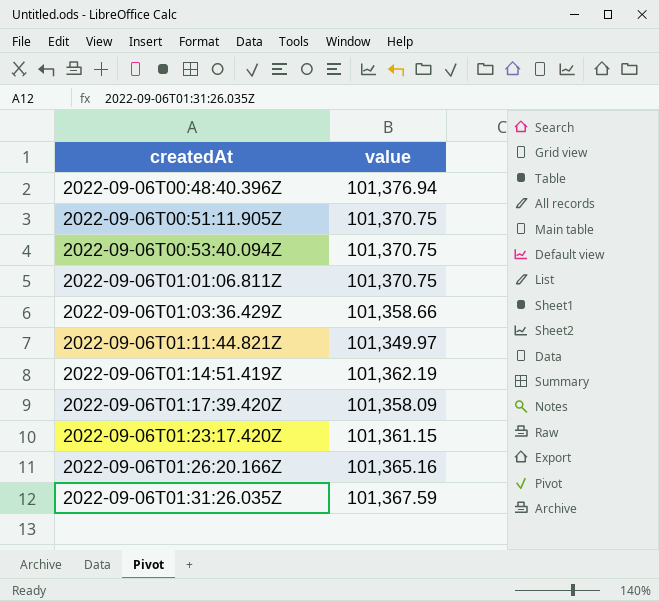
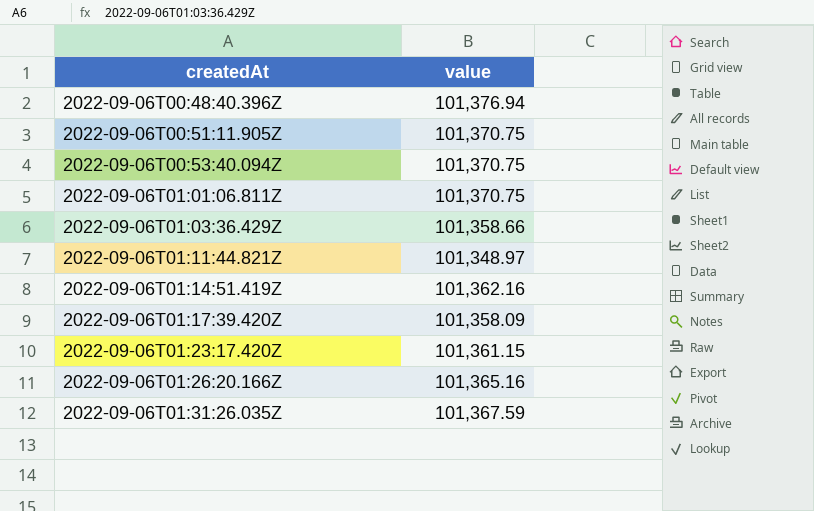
2022-09-06T01:11:44.821Z | value: 101,349.97 -> 101,348.97
2022-09-06T01:14:51.419Z | value: 101,362.19 -> 101,362.16

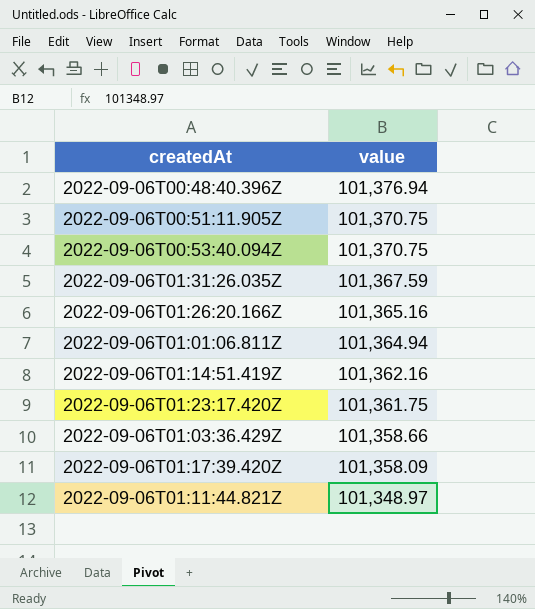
row order: createdAt ascending -> value descending
2022-09-06T01:01:06.811Z | value: 101,370.75 -> 101,364.94
2022-09-06T01:23:17.420Z | value: 101,361.15 -> 101,361.75

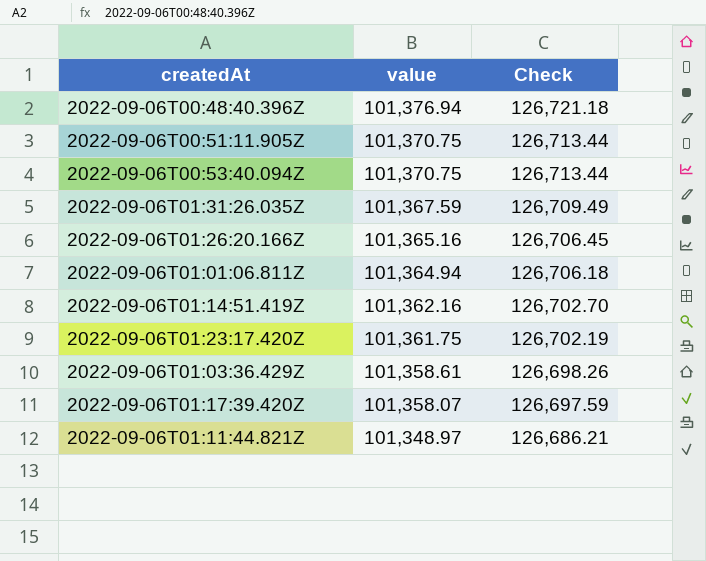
column Check | formula: none -> [value] * 1.25
2022-09-06T01:03:36.429Z | value: 101,358.66 -> 101,358.61
2022-09-06T01:17:39.420Z | value: 101,358.09 -> 101,358.07

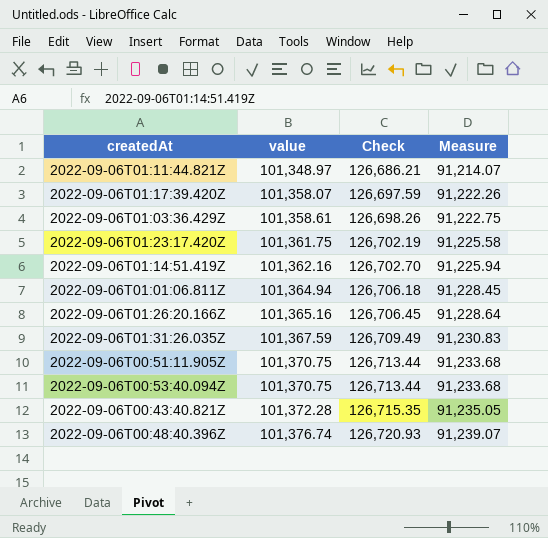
row order: value descending -> value ascending
column Measure | formula: none -> [value] * 0.9
row 2022-09-06T00:43:40.821Z: none -> 101,372.28 | 126,715.35 | 91,235.05
2022-09-06T00:48:40.396Z | value: 101,376.94 -> 101,376.74
2022-09-06T00:48:40.396Z | Check: 126,721.18 -> 126,720.93

